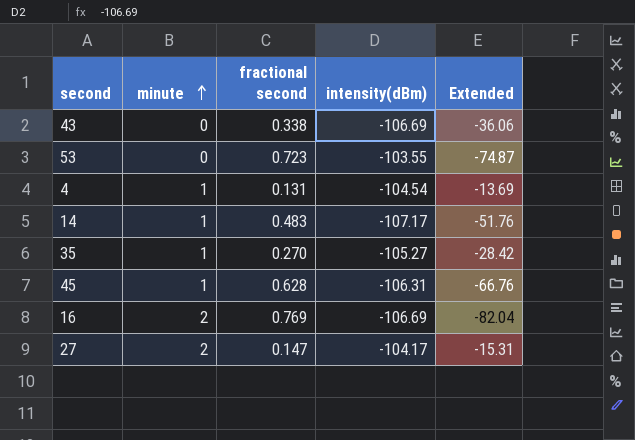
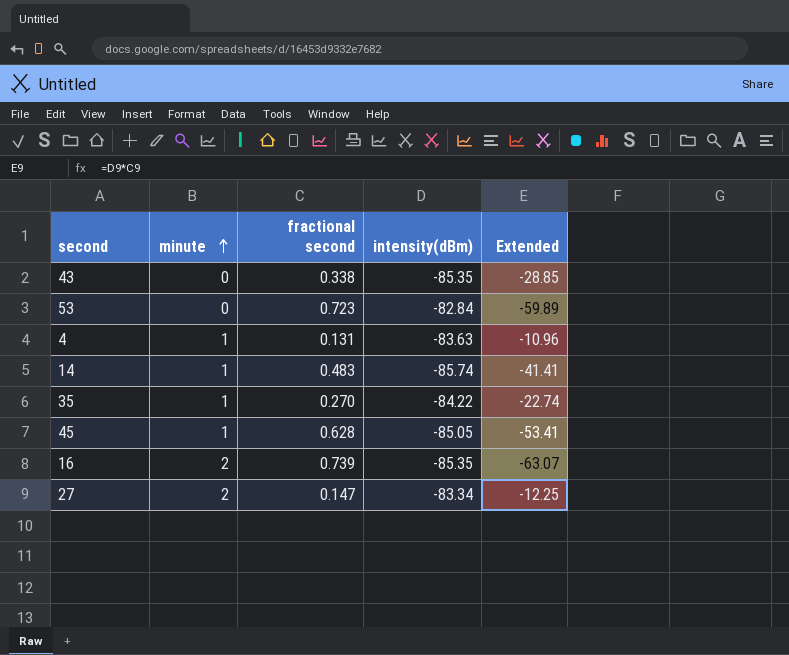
43 | intensity(dBm): -106.69 -> -85.35
43 | Extended: -36.06 -> -28.85
53 | intensity(dBm): -103.55 -> -82.84
53 | Extended: -74.87 -> -59.89
4 | intensity(dBm): -104.54 -> -83.63
4 | Extended: -13.69 -> -10.96
14 | intensity(dBm): -107.17 -> -85.74
14 | Extended: -51.76 -> -41.41
35 | intensity(dBm): -105.27 -> -84.22
35 | Extended: -28.42 -> -22.74
45 | intensity(dBm): -106.31 -> -85.05
45 | Extended: -66.76 -> -53.41
16 | fractional second: 0.769 -> 0.739
16 | intensity(dBm): -106.69 -> -85.35
16 | Extended: -82.04 -> -63.07
27 | intensity(dBm): -104.17 -> -83.34
27 | Extended: -15.31 -> -12.25

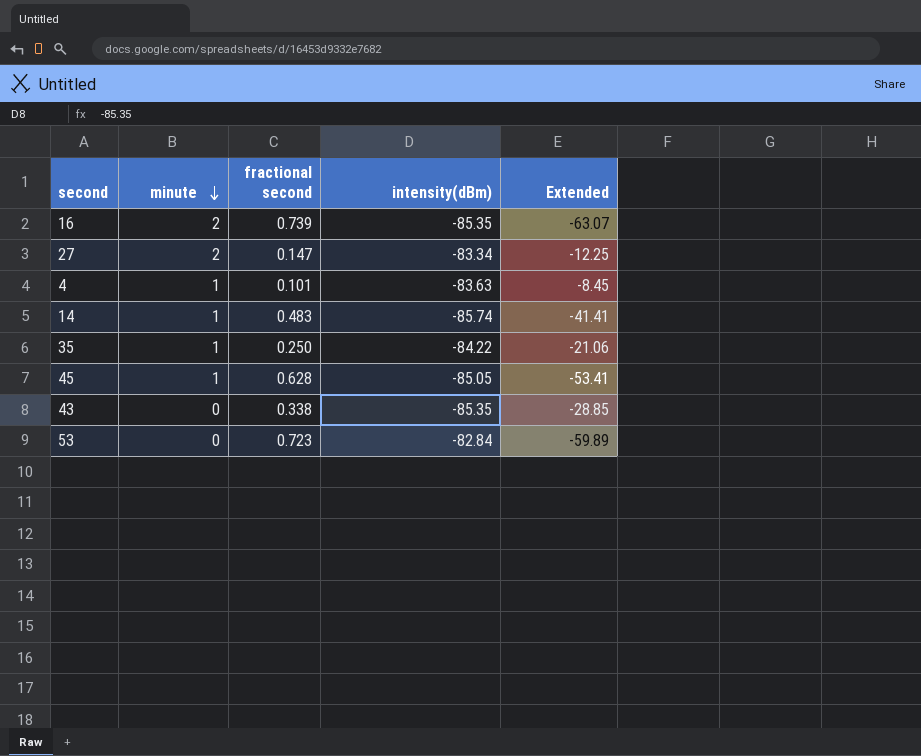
row order: minute ascending -> minute descending
4 | fractional second: 0.131 -> 0.101
4 | Extended: -10.96 -> -8.45
35 | fractional second: 0.270 -> 0.250
35 | Extended: -22.74 -> -21.06

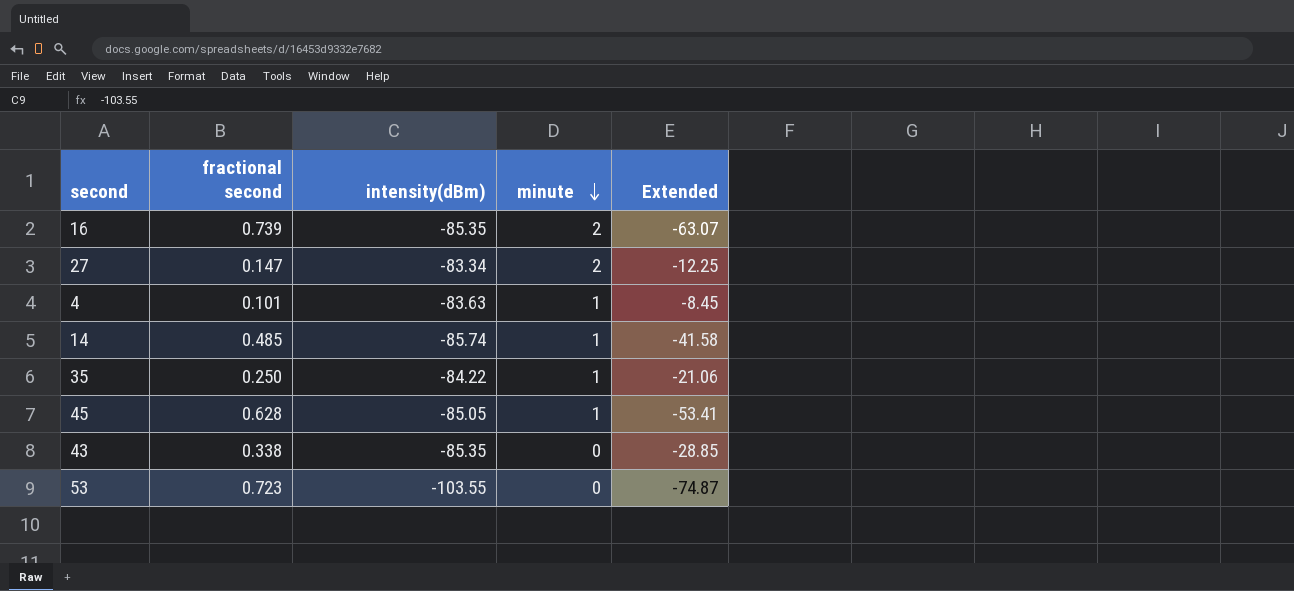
column minute | position: 2 -> 4
14 | fractional second: 0.483 -> 0.485
14 | Extended: -41.41 -> -41.58
53 | intensity(dBm): -82.84 -> -103.55
53 | Extended: -59.89 -> -74.87

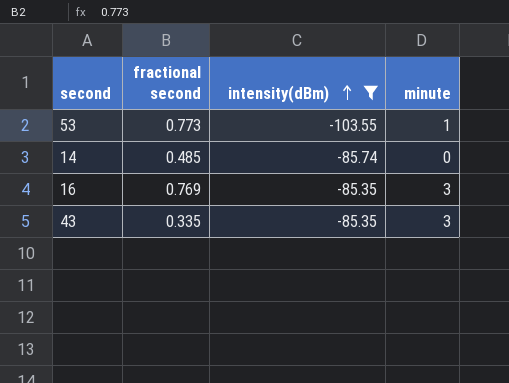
filter: none -> intensity(dBm) <= -85.35
row order: minute descending -> intensity(dBm) ascending
column Extended | formula: [fractional second] * [intensity(dBm)] -> none
53 | fractional second: 0.723 -> 0.773
53 | minute: 0 -> 1
14 | minute: 1 -> 0
16 | fractional second: 0.739 -> 0.769
16 | minute: 2 -> 3
43 | fractional second: 0.338 -> 0.335
43 | minute: 0 -> 3

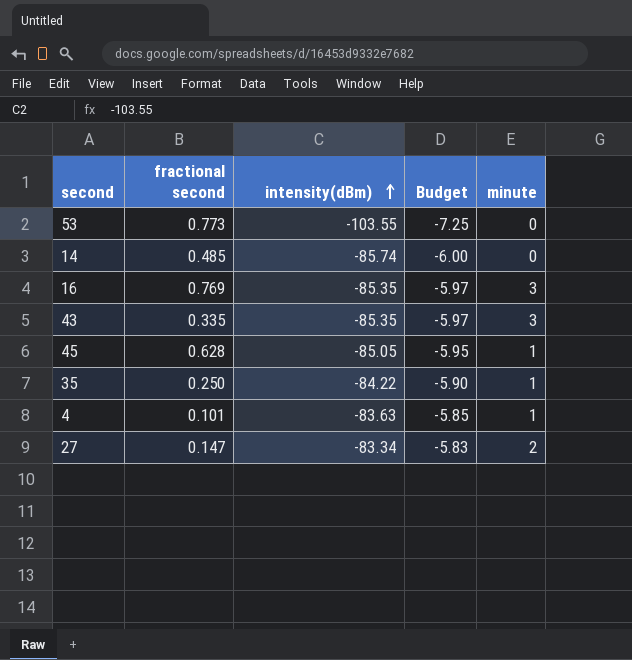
filter: intensity(dBm) <= -85.35 -> none
column Budget | formula: none -> [intensity(dBm)] * 0.07
53 | minute: 1 -> 0

